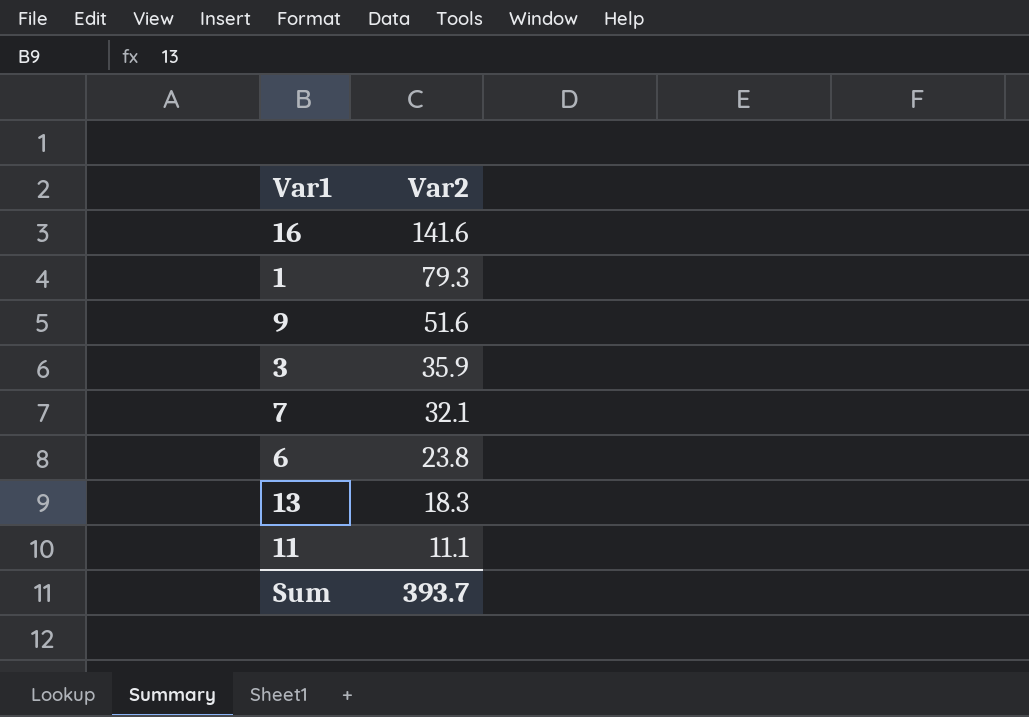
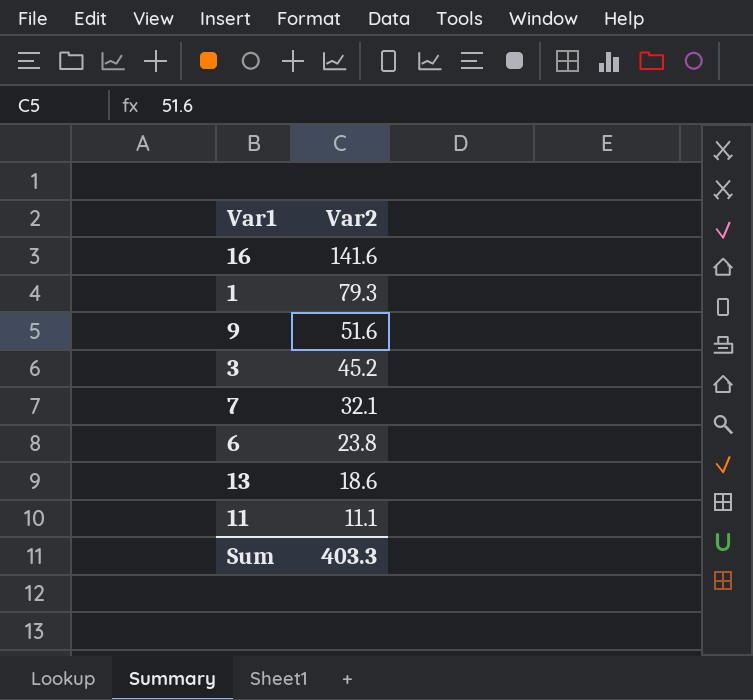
3 | Var2: 35.9 -> 45.2
13 | Var2: 18.3 -> 18.6
Sum | Var2: 393.7 -> 403.3

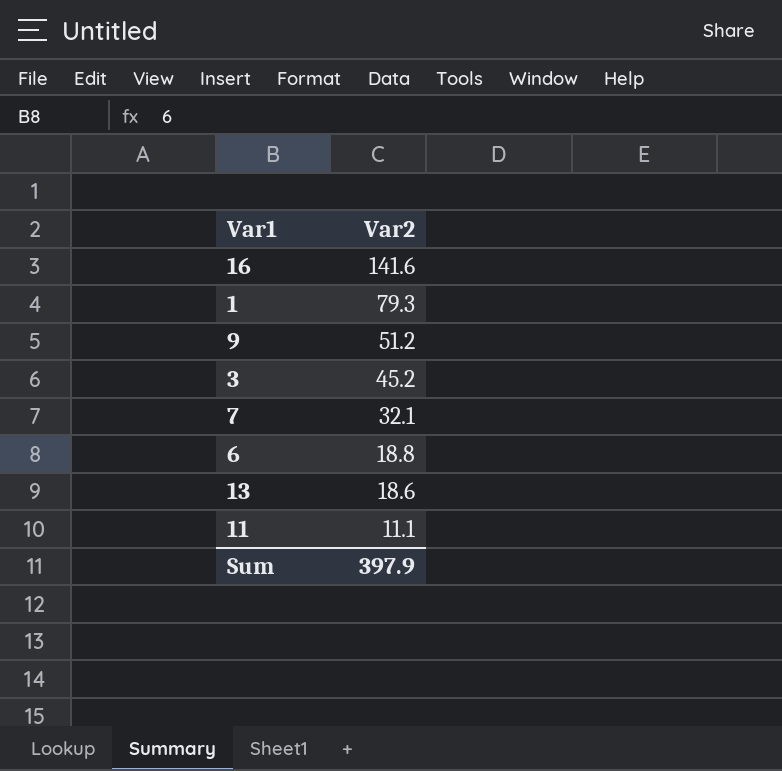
9 | Var2: 51.6 -> 51.2
6 | Var2: 23.8 -> 18.8
Sum | Var2: 403.3 -> 397.9

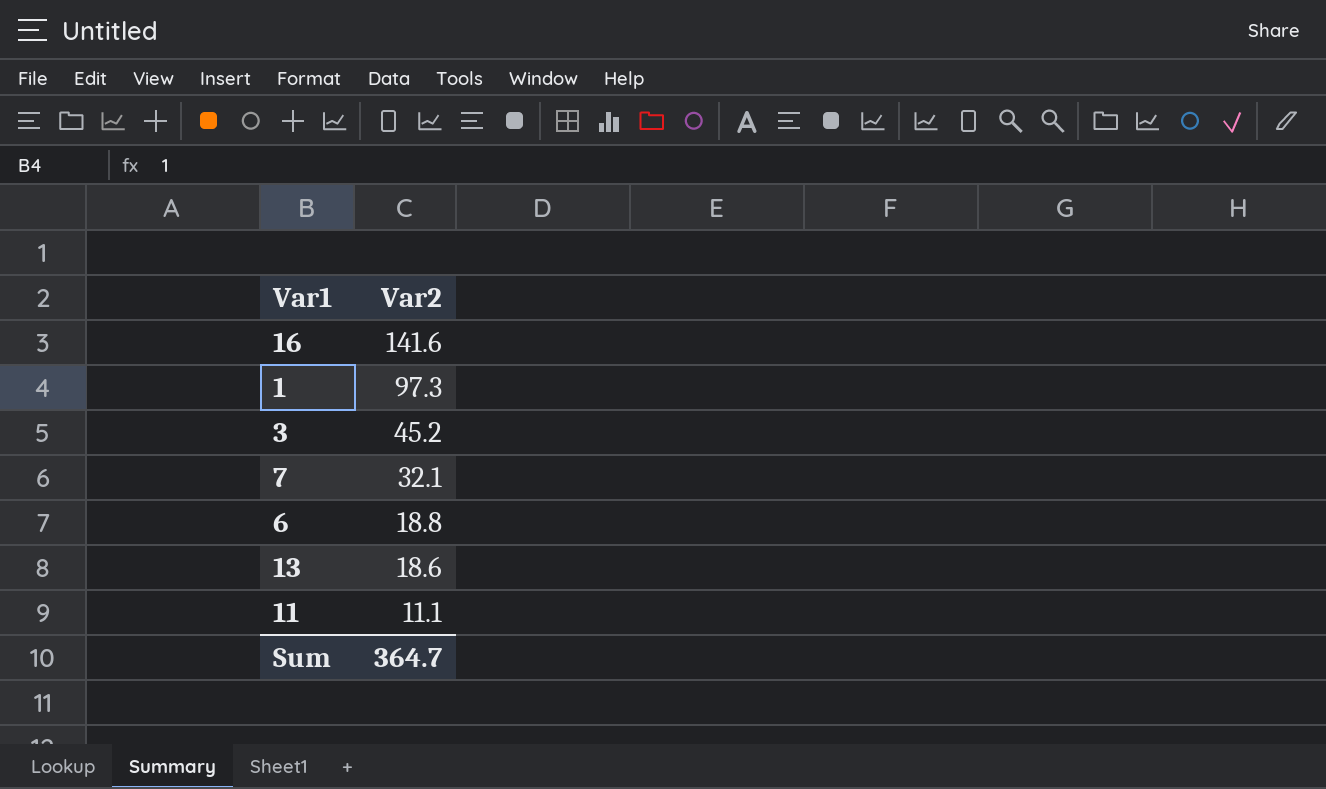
row 9: 51.2 -> none
1 | Var2: 79.3 -> 97.3
Sum | Var2: 397.9 -> 364.7

